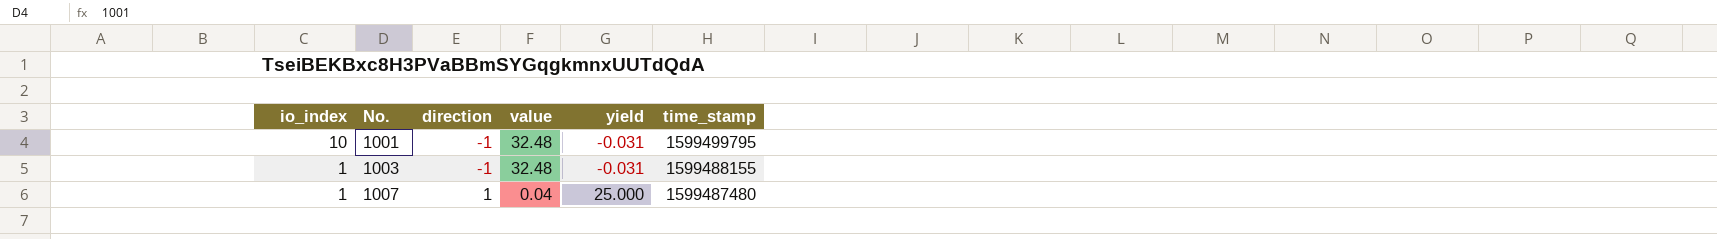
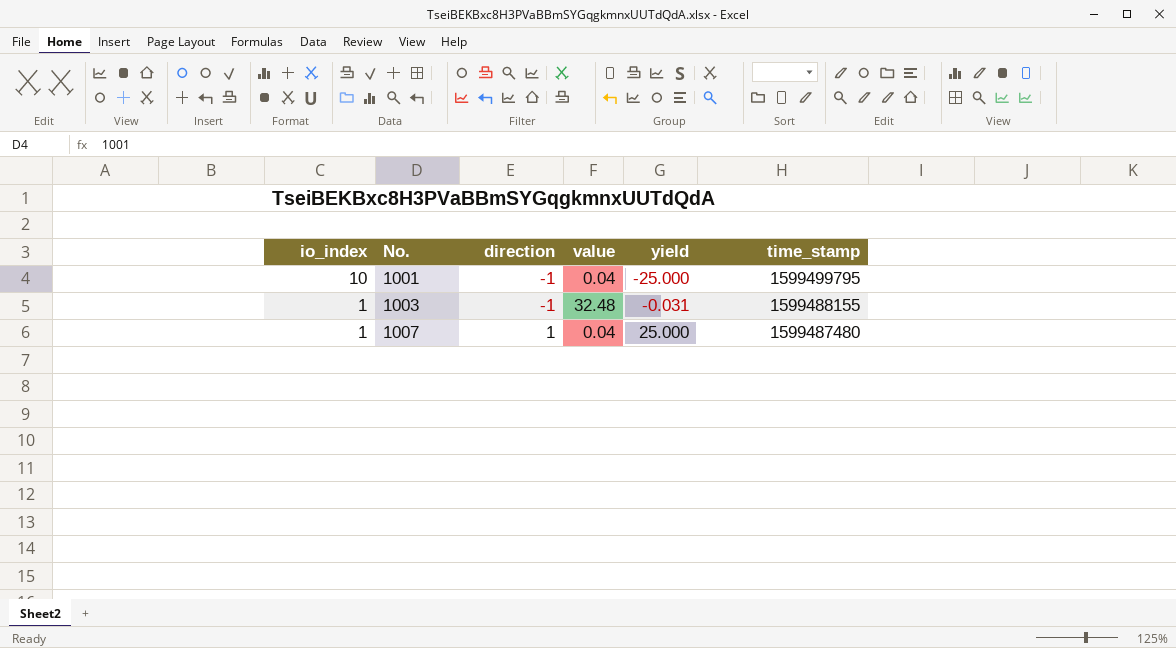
1001 | value: 32.48 -> 0.04
1001 | yield: -0.031 -> -25.000

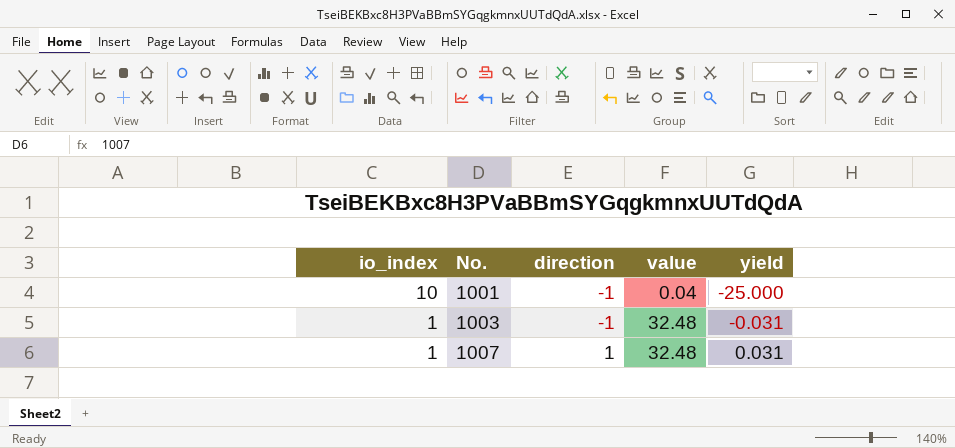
column time_stamp | position: 6 -> none
1007 | value: 0.04 -> 32.48
1007 | yield: 25.000 -> 0.031

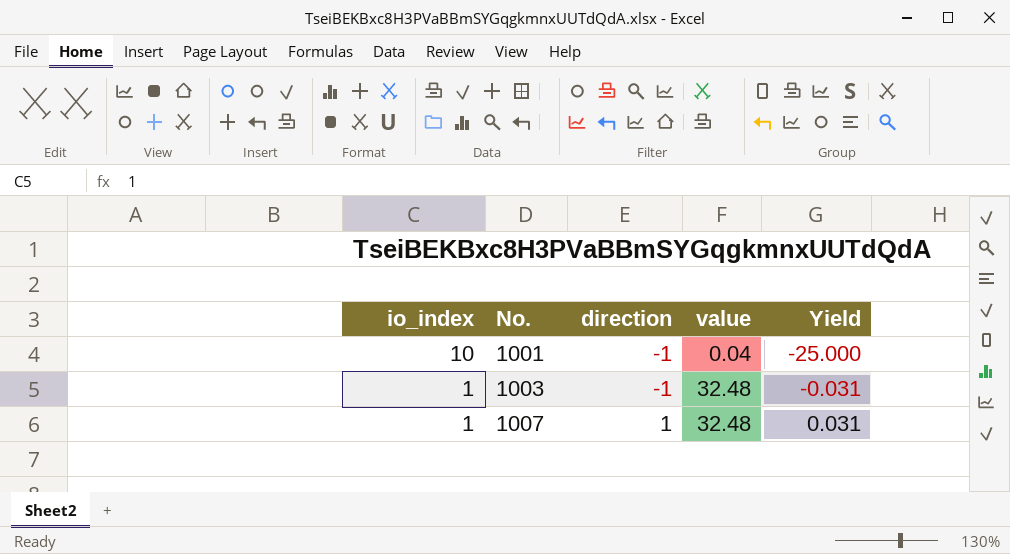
column name: yield -> Yield

